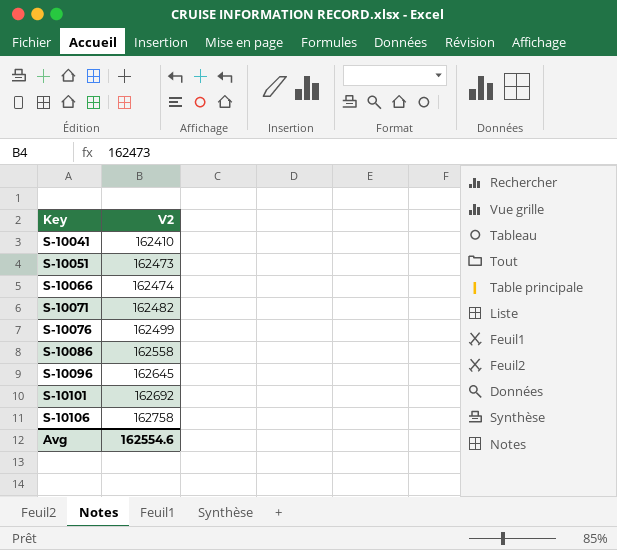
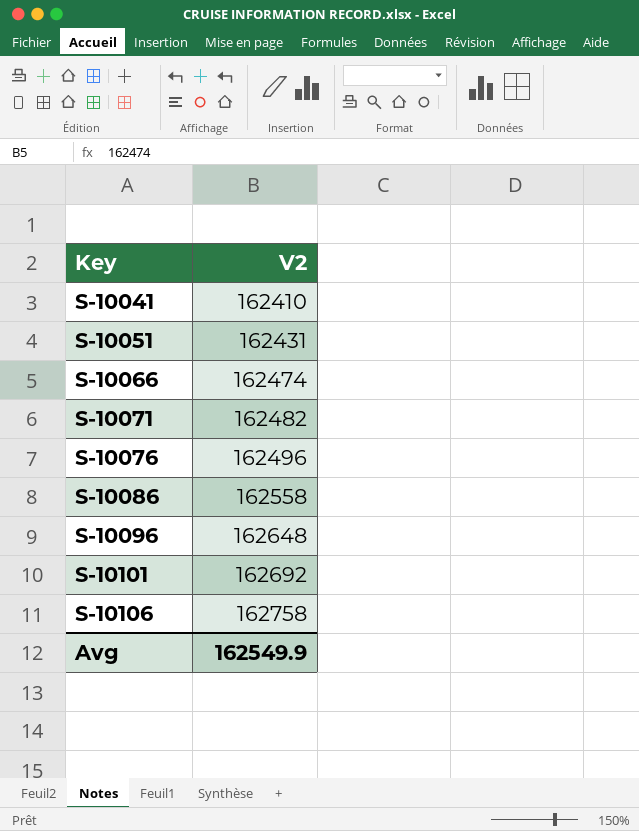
S-10051 | V2: 162473 -> 162431
S-10076 | V2: 162499 -> 162496
S-10096 | V2: 162645 -> 162648
Avg | V2: 162554.6 -> 162549.9

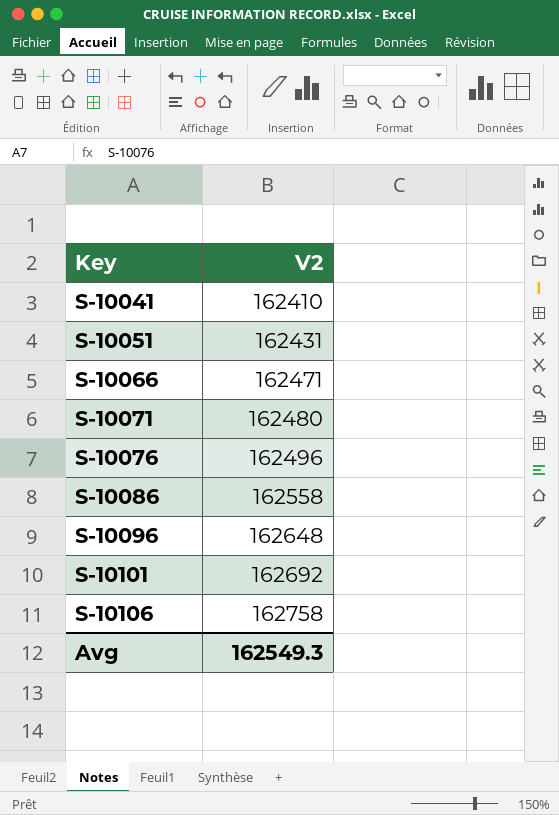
S-10066 | V2: 162474 -> 162471
S-10071 | V2: 162482 -> 162480
Avg | V2: 162549.9 -> 162549.3

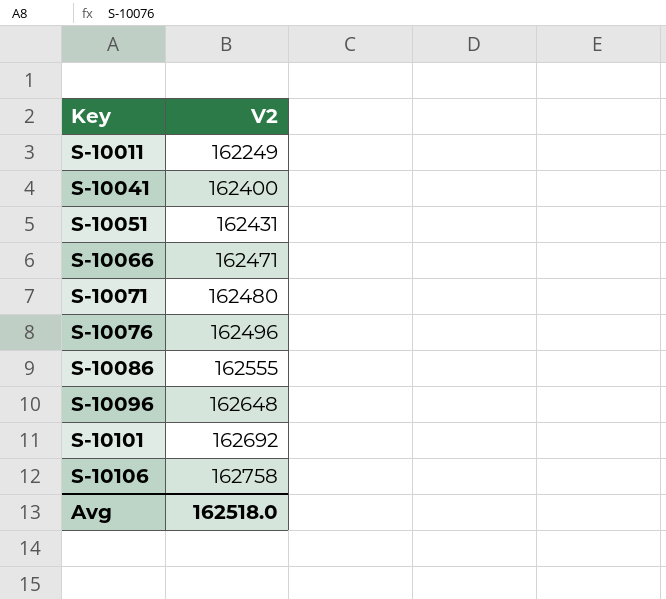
row S-10011: none -> 162249
S-10041 | V2: 162410 -> 162400
S-10086 | V2: 162558 -> 162555
Avg | V2: 162549.3 -> 162518.0

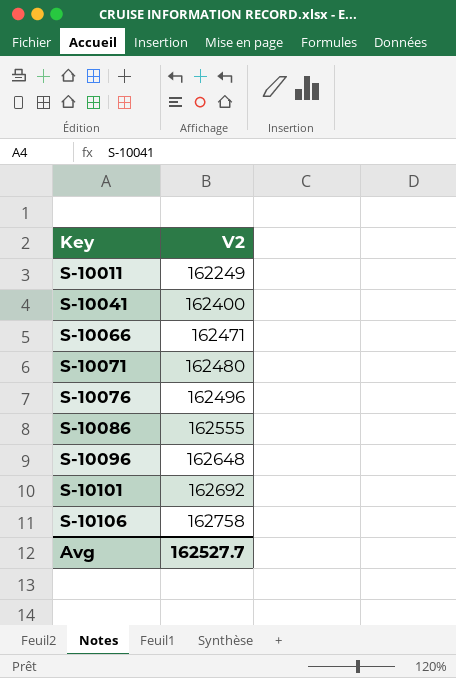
row S-10051: 162431 -> none
Avg | V2: 162518.0 -> 162527.7

